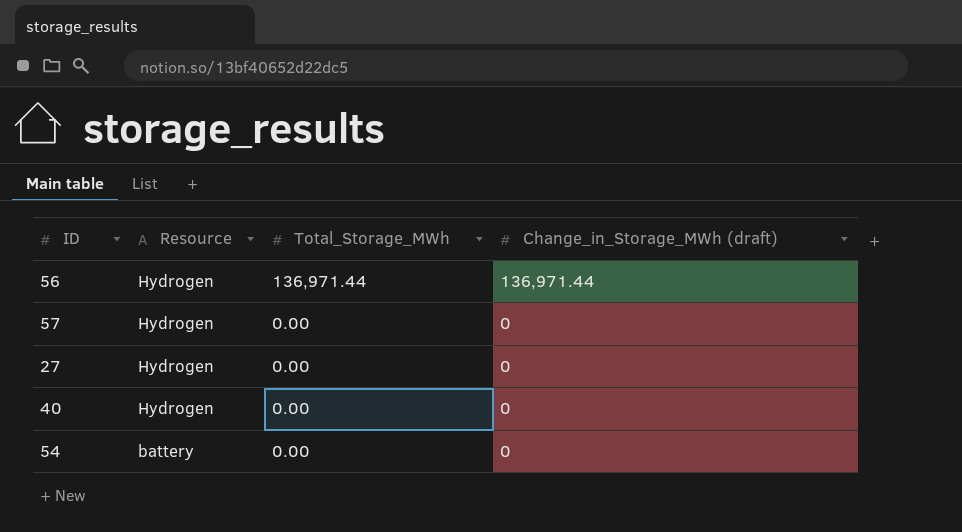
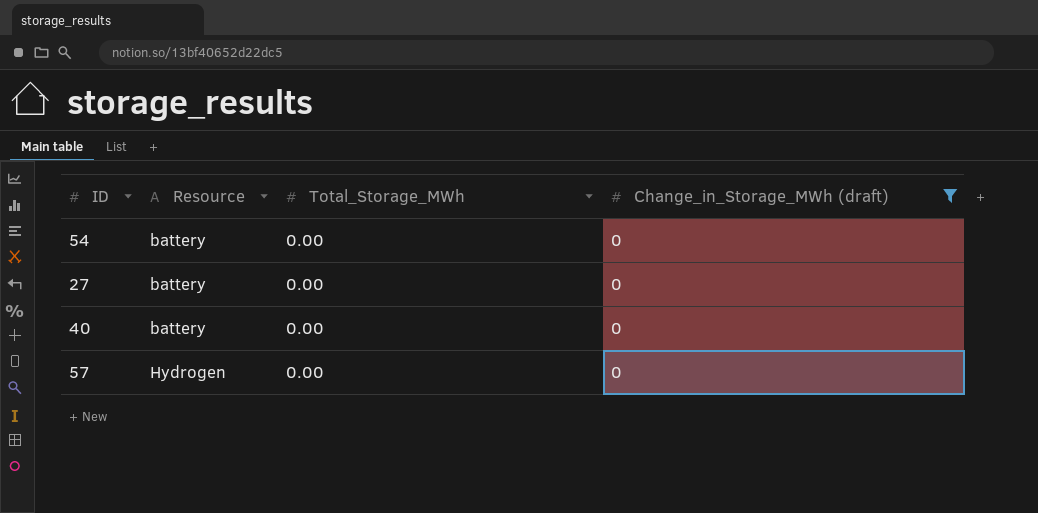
filter: none -> Change_in_Storage_MWh (draft) = 0
row order: Resource descending -> Resource ascending
27 | Resource: Hydrogen -> battery
40 | Resource: Hydrogen -> battery

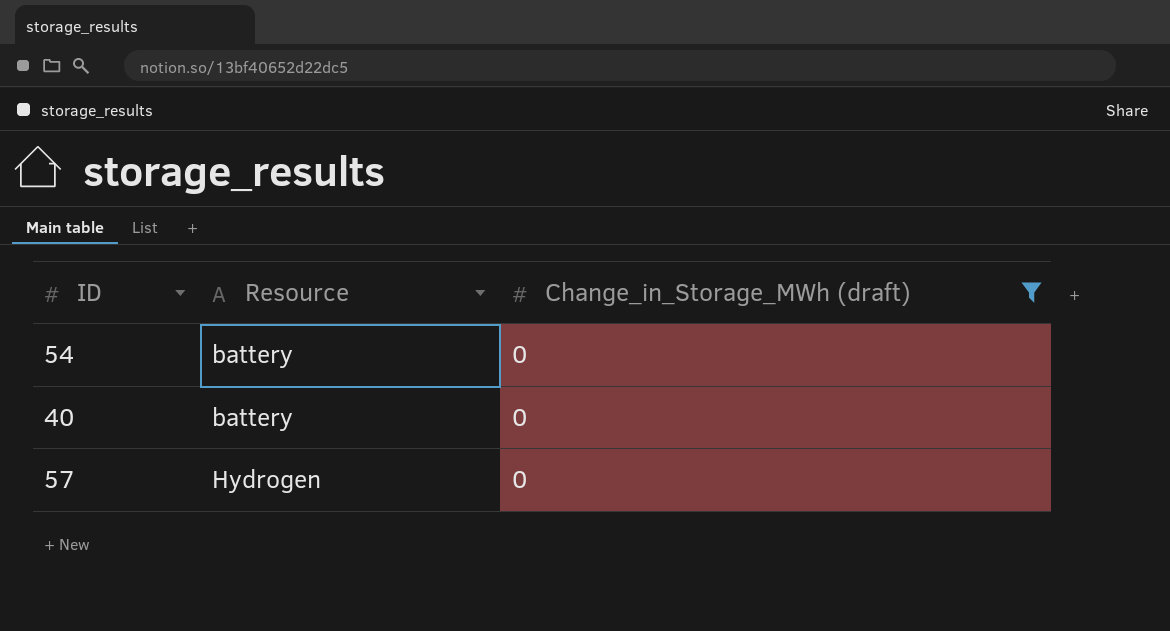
column Total_Storage_MWh | position: 3 -> none
row 27: battery | 0.00 | 0 -> none

